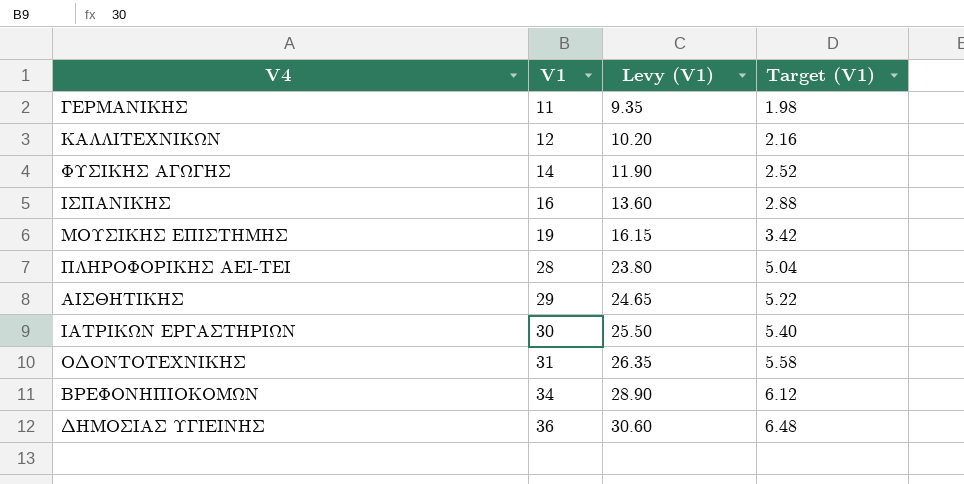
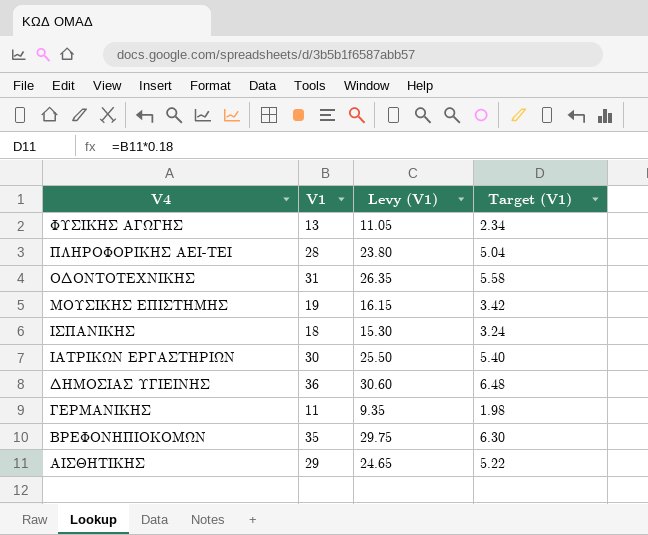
row order: V1 ascending -> V4 descending
row ΚΑΛΛΙΤΕΧΝΙΚΩΝ: 12 | 10.20 | 2.16 -> none
ΦΥΣΙΚΗΣ ΑΓΩΓΗΣ | V1: 14 -> 13
ΦΥΣΙΚΗΣ ΑΓΩΓΗΣ | Levy (V1): 11.90 -> 11.05
ΦΥΣΙΚΗΣ ΑΓΩΓΗΣ | Target (V1): 2.52 -> 2.34
ΙΣΠΑΝΙΚΗΣ | V1: 16 -> 18
ΙΣΠΑΝΙΚΗΣ | Levy (V1): 13.60 -> 15.30
ΙΣΠΑΝΙΚΗΣ | Target (V1): 2.88 -> 3.24
ΒΡΕΦΟΝΗΠΙΟΚΟΜΩΝ | V1: 34 -> 35
ΒΡΕΦΟΝΗΠΙΟΚΟΜΩΝ | Levy (V1): 28.90 -> 29.75
ΒΡΕΦΟΝΗΠΙΟΚΟΜΩΝ | Target (V1): 6.12 -> 6.30

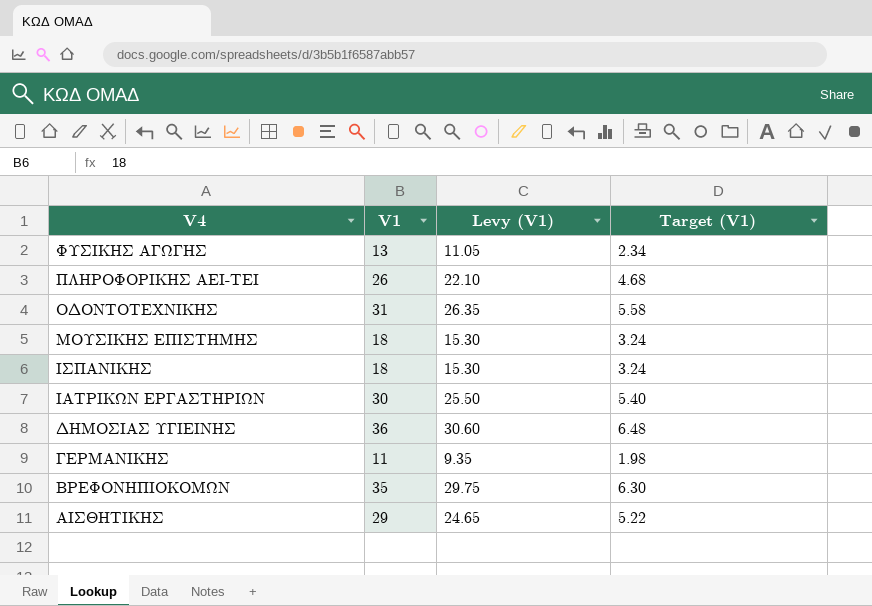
ΠΛΗΡΟΦΟΡΙΚΗΣ ΑΕΙ-ΤΕΙ | V1: 28 -> 26
ΠΛΗΡΟΦΟΡΙΚΗΣ ΑΕΙ-ΤΕΙ | Levy (V1): 23.80 -> 22.10
ΠΛΗΡΟΦΟΡΙΚΗΣ ΑΕΙ-ΤΕΙ | Target (V1): 5.04 -> 4.68
ΜΟΥΣΙΚΗΣ ΕΠΙΣΤΗΜΗΣ | V1: 19 -> 18
ΜΟΥΣΙΚΗΣ ΕΠΙΣΤΗΜΗΣ | Levy (V1): 16.15 -> 15.30
ΜΟΥΣΙΚΗΣ ΕΠΙΣΤΗΜΗΣ | Target (V1): 3.42 -> 3.24

